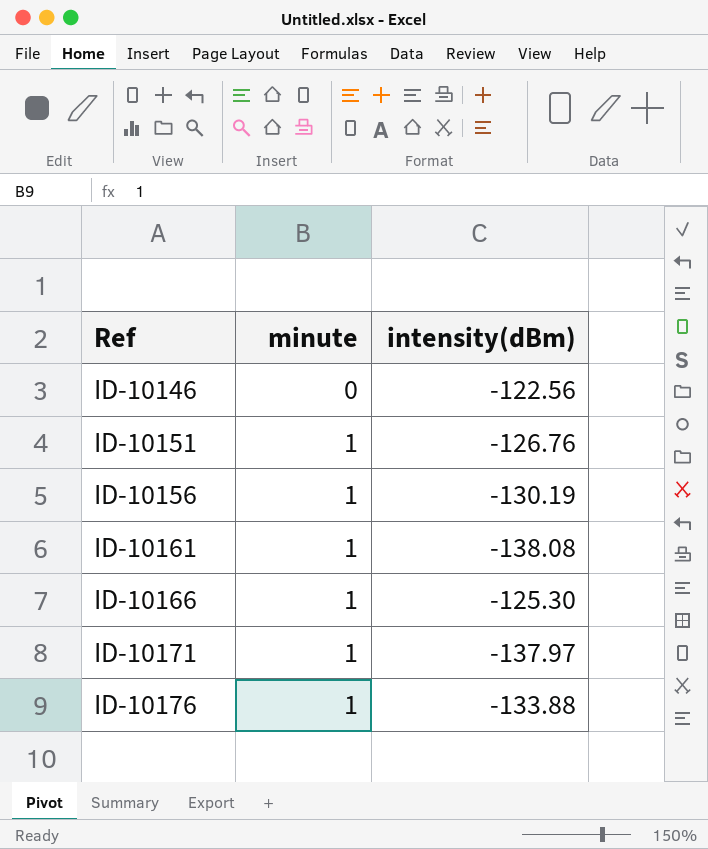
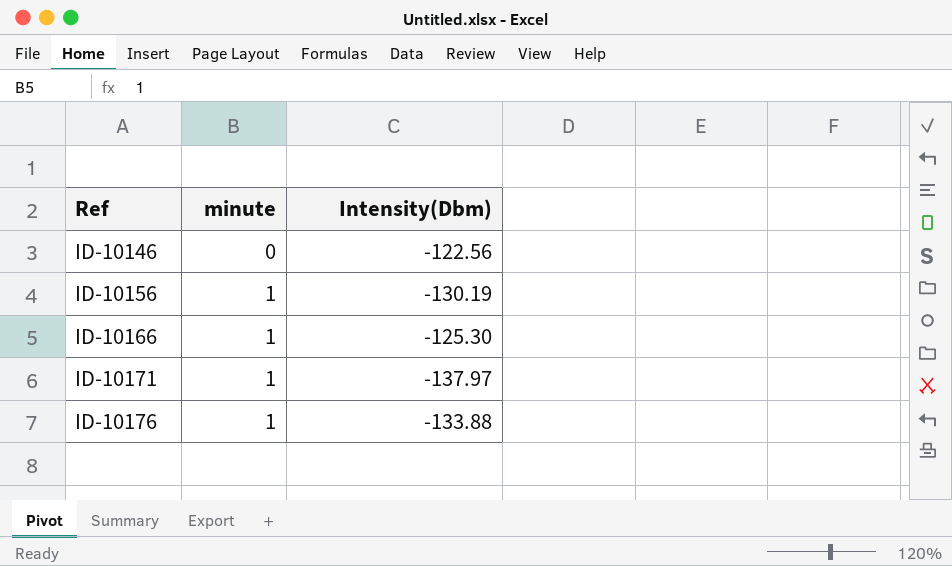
column name: intensity(dBm) -> Intensity(Dbm)
row ID-10151: 1 | -126.76 -> none
row ID-10161: 1 | -138.08 -> none

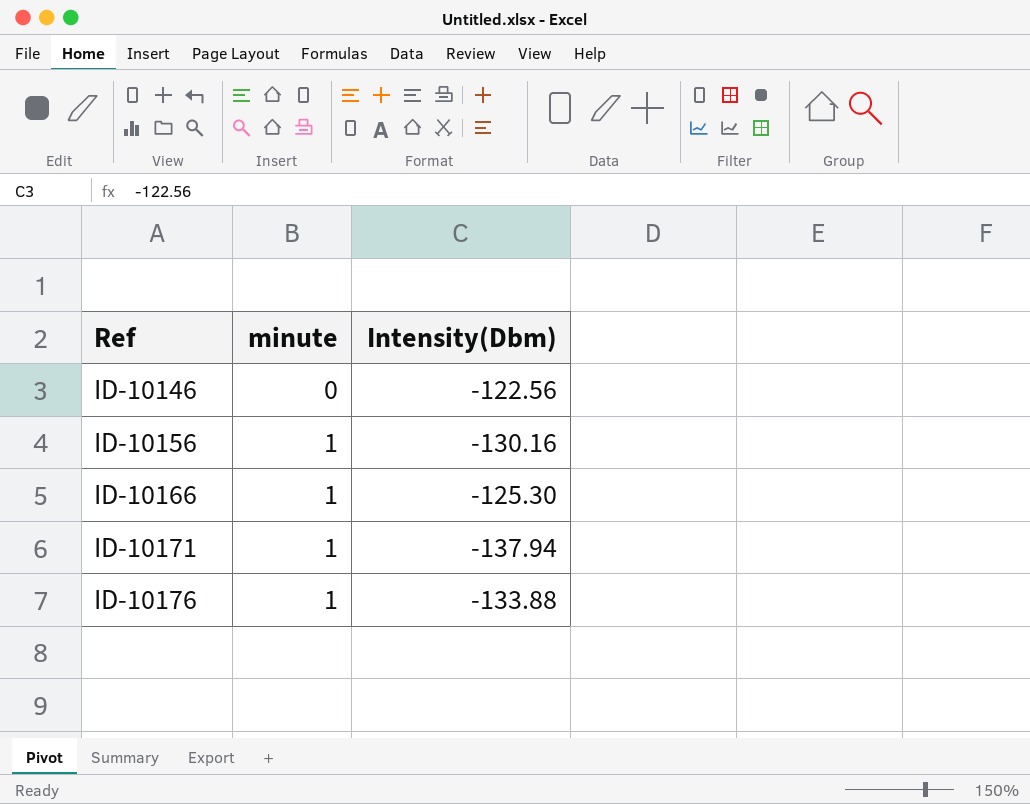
ID-10156 | Intensity(Dbm): -130.19 -> -130.16
ID-10171 | Intensity(Dbm): -137.97 -> -137.94

